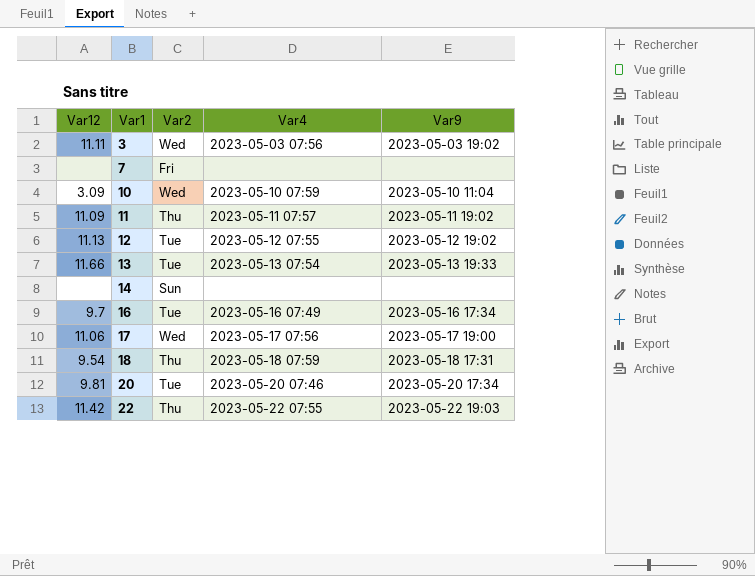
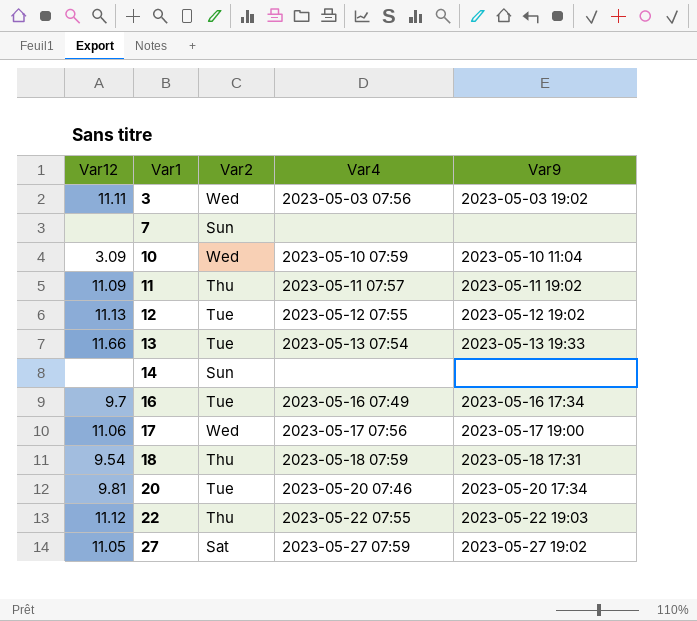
7 | Var2: Fri -> Sun
22 | Var12: 11.42 -> 11.12
row 27: none -> 11.05 | Sat | 2023-05-27 07:59 | 2023-05-27 19:02

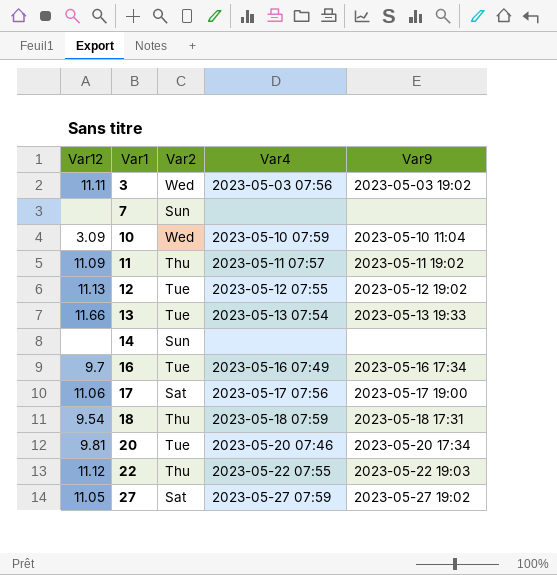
17 | Var2: Wed -> Sat

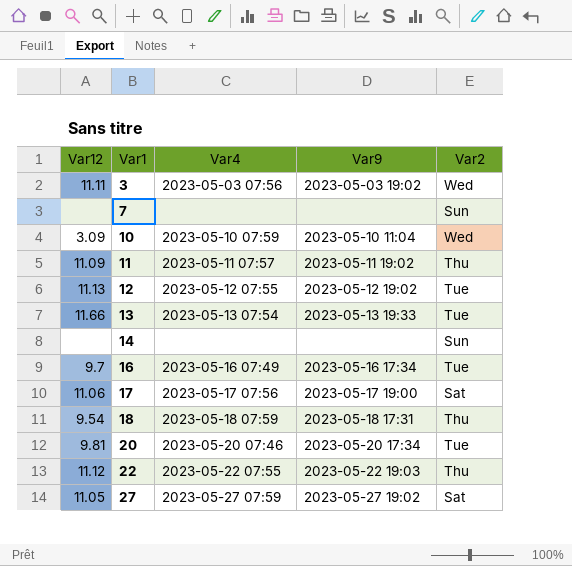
column Var2 | position: 3 -> 5

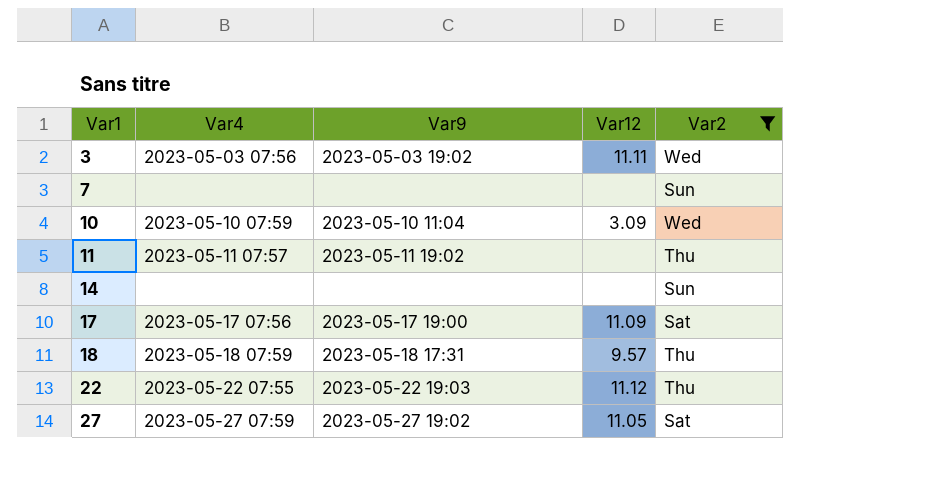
filter: none -> Var2 != Tue
column Var12 | position: 1 -> 4
11 | Var12: 11.09 -> none
17 | Var12: 11.06 -> 11.09
18 | Var12: 9.54 -> 9.57

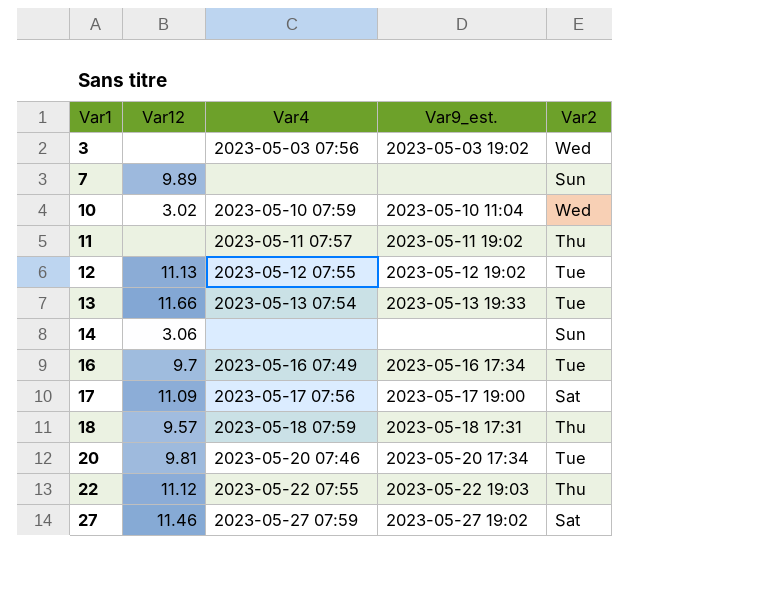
filter: Var2 != Tue -> none
column Var12 | position: 4 -> 2
column name: Var9 -> Var9_est.
3 | Var12: 11.11 -> none
7 | Var12: none -> 9.89
10 | Var12: 3.09 -> 3.02
14 | Var12: none -> 3.06
27 | Var12: 11.05 -> 11.46

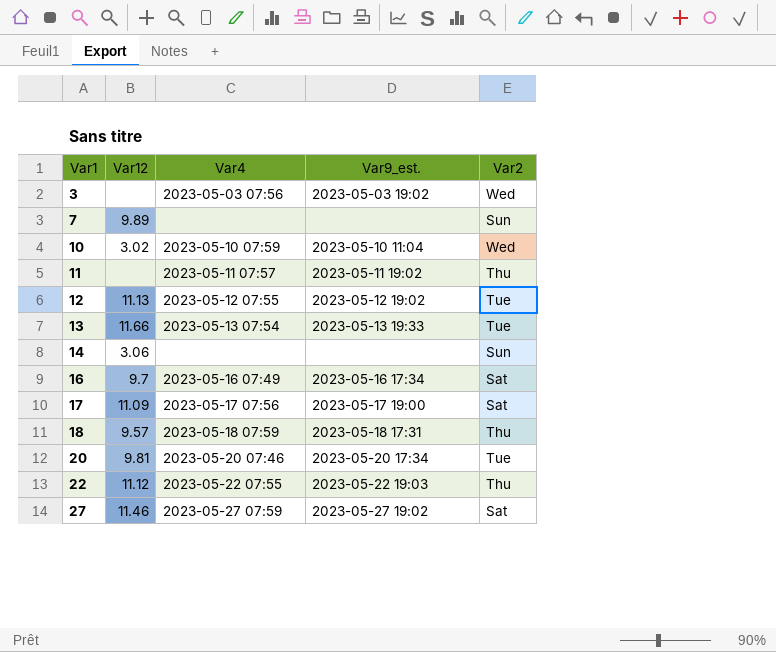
16 | Var2: Tue -> Sat

